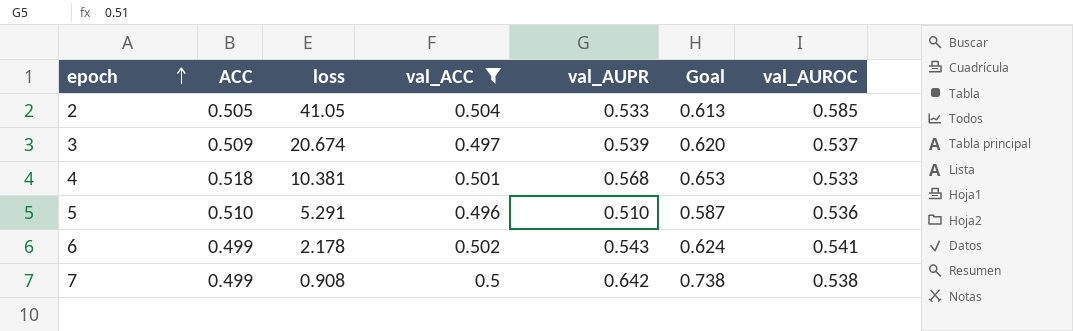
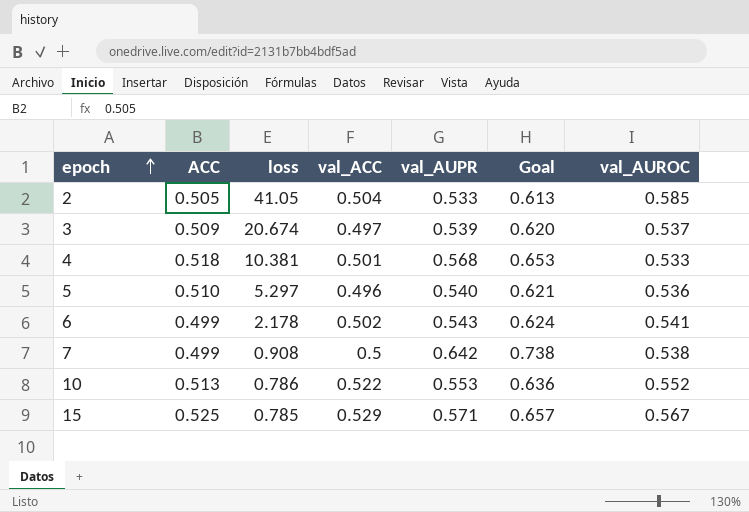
filter: val_ACC <= 0.504 -> none
5 | loss: 5.291 -> 5.297
5 | val_AUPR: 0.510 -> 0.540
5 | Goal: 0.587 -> 0.621

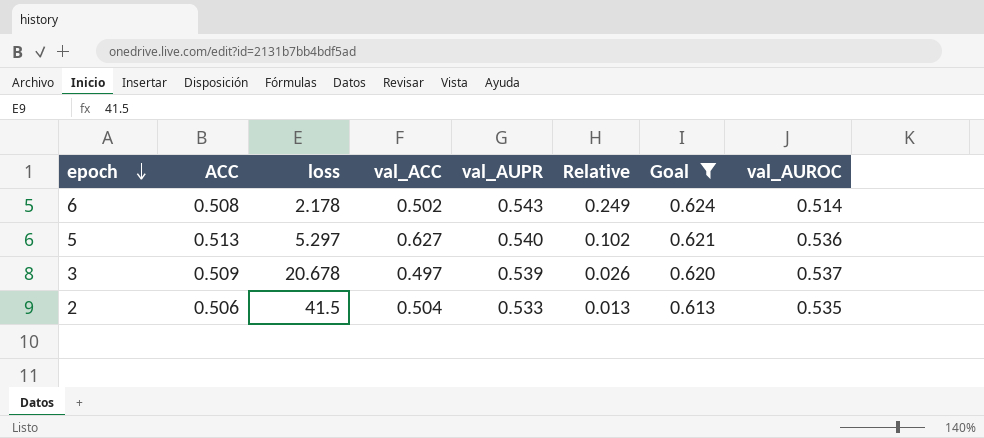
filter: none -> Goal <= 0.624
row order: epoch ascending -> epoch descending
column Relative | formula: none -> [val_AUPR] / [loss]
6 | ACC: 0.499 -> 0.508
6 | val_AUROC: 0.541 -> 0.514
5 | ACC: 0.510 -> 0.513
5 | val_ACC: 0.496 -> 0.627
3 | loss: 20.674 -> 20.678
2 | ACC: 0.505 -> 0.506
2 | loss: 41.05 -> 41.5
2 | val_AUROC: 0.585 -> 0.535

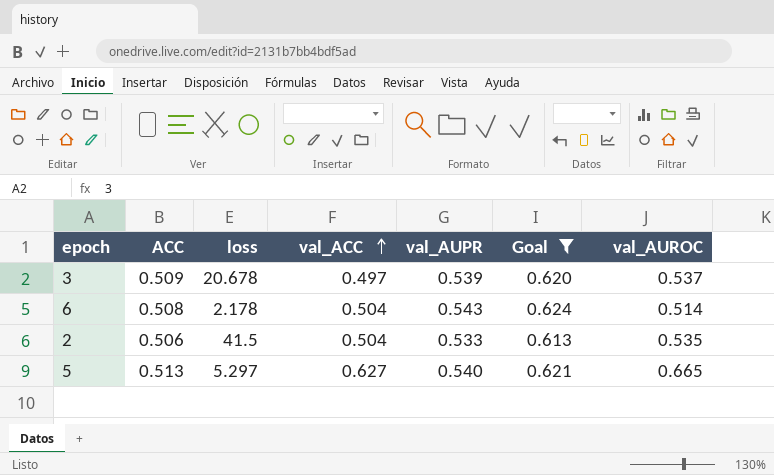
row order: epoch descending -> val_ACC ascending
column Relative | formula: [val_AUPR] / [loss] -> none
6 | val_ACC: 0.502 -> 0.504
5 | val_AUROC: 0.536 -> 0.665

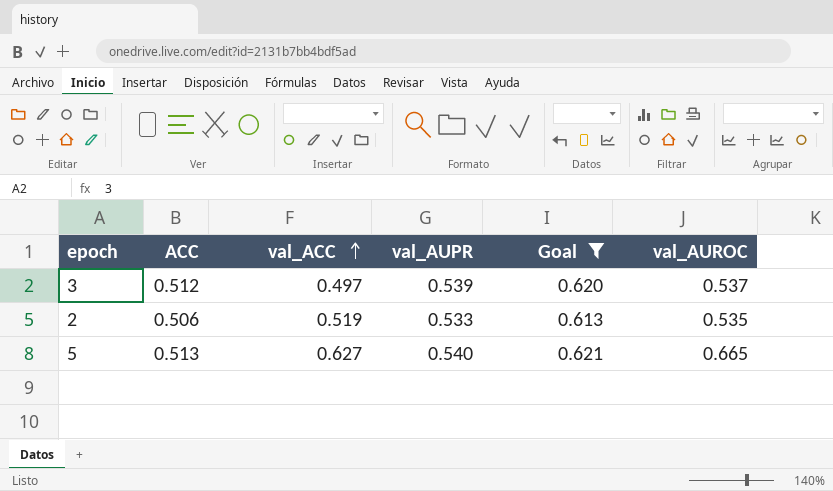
column loss | position: 3 -> none
row 6: 0.508 | 2.178 | 0.504 | 0.543 | 0.624 | 0.514 -> none
3 | ACC: 0.509 -> 0.512
2 | val_ACC: 0.504 -> 0.519

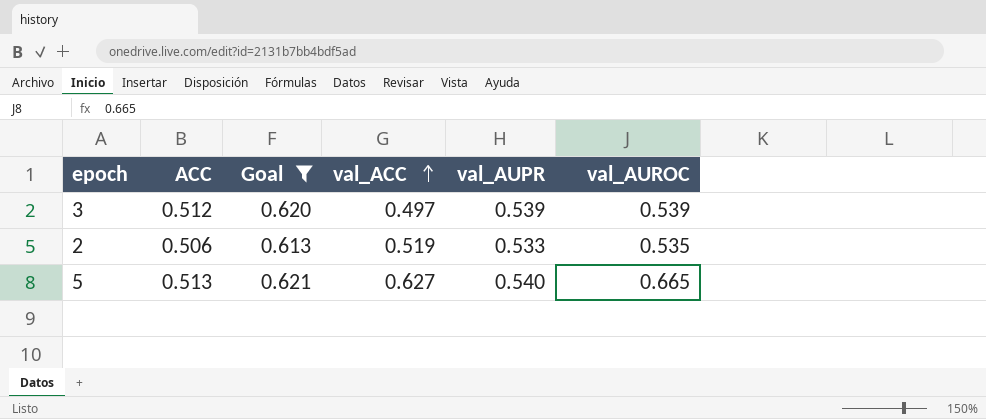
column Goal | position: 5 -> 3
3 | val_AUROC: 0.537 -> 0.539

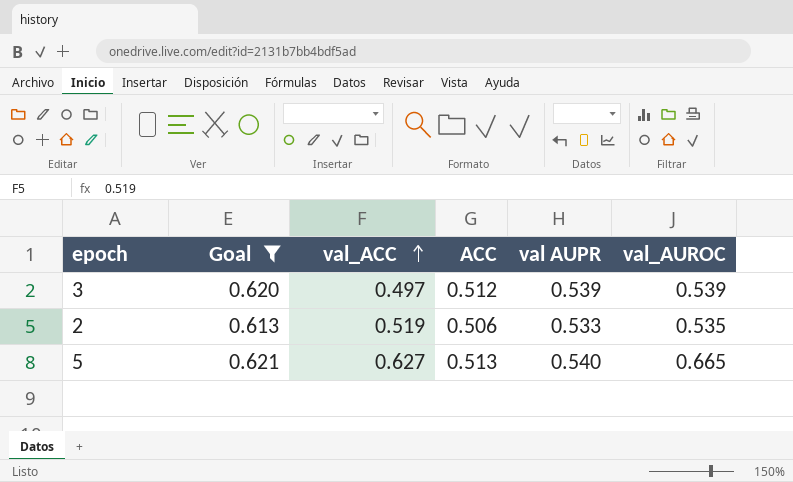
column ACC | position: 2 -> 4
column name: val_AUPR -> val AUPR

